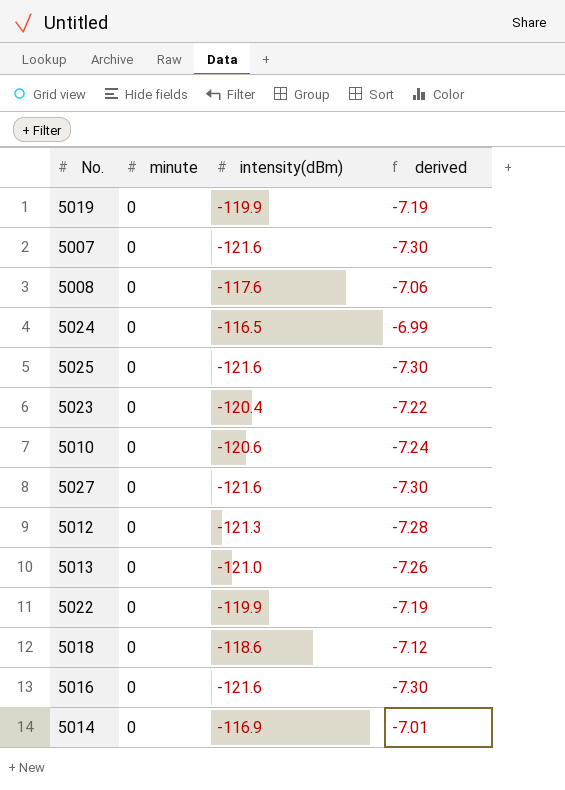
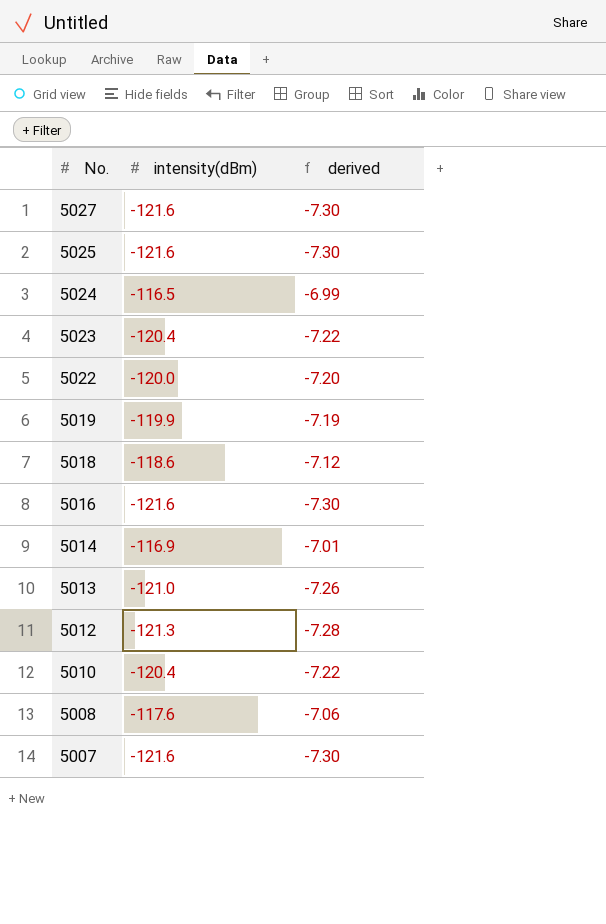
row order: none -> No. descending
column minute | position: 2 -> none
5022 | intensity(dBm): -119.9 -> -120.0
5022 | derived: -7.19 -> -7.20
5010 | intensity(dBm): -120.6 -> -120.4
5010 | derived: -7.24 -> -7.22

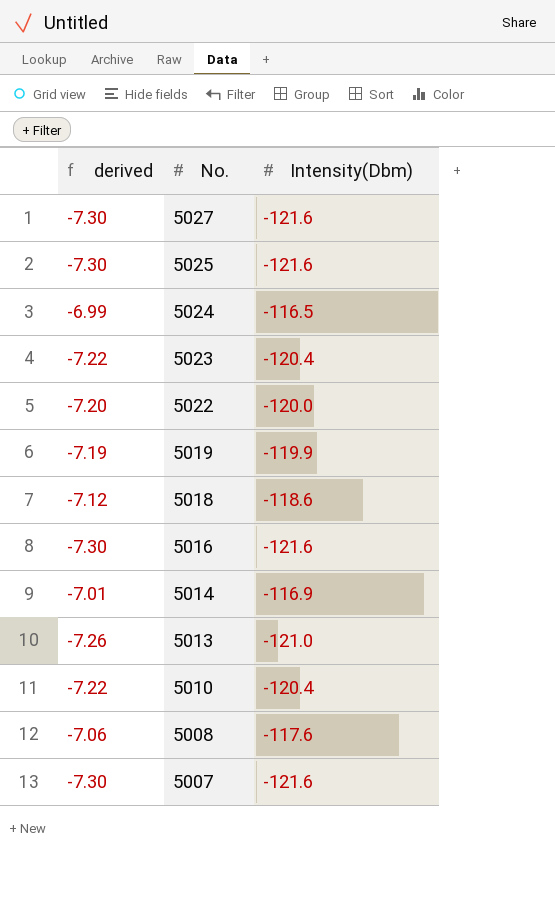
column derived | position: 3 -> 1
column name: intensity(dBm) -> Intensity(Dbm)
row 5012: -121.3 | -7.28 -> none

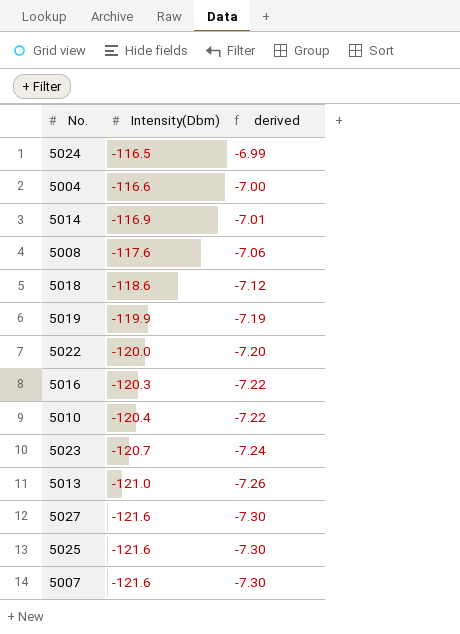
row order: No. descending -> Intensity(Dbm) descending
column derived | position: 1 -> 3
row 5004: none -> -116.6 | -7.00
5016 | Intensity(Dbm): -121.6 -> -120.3
5016 | derived: -7.30 -> -7.22
5023 | Intensity(Dbm): -120.4 -> -120.7
5023 | derived: -7.22 -> -7.24

